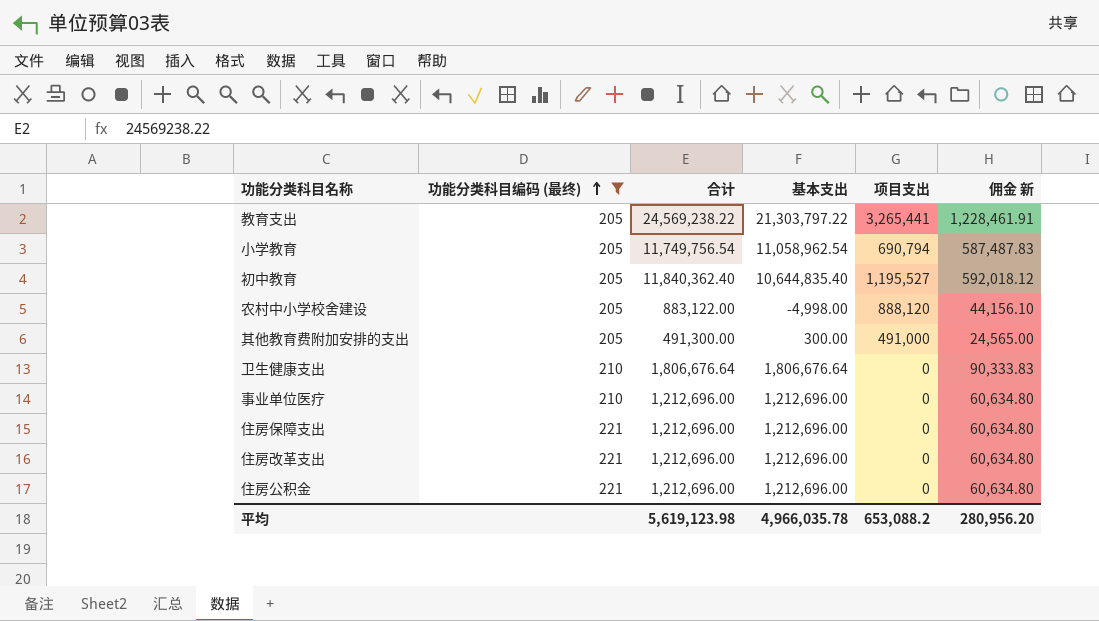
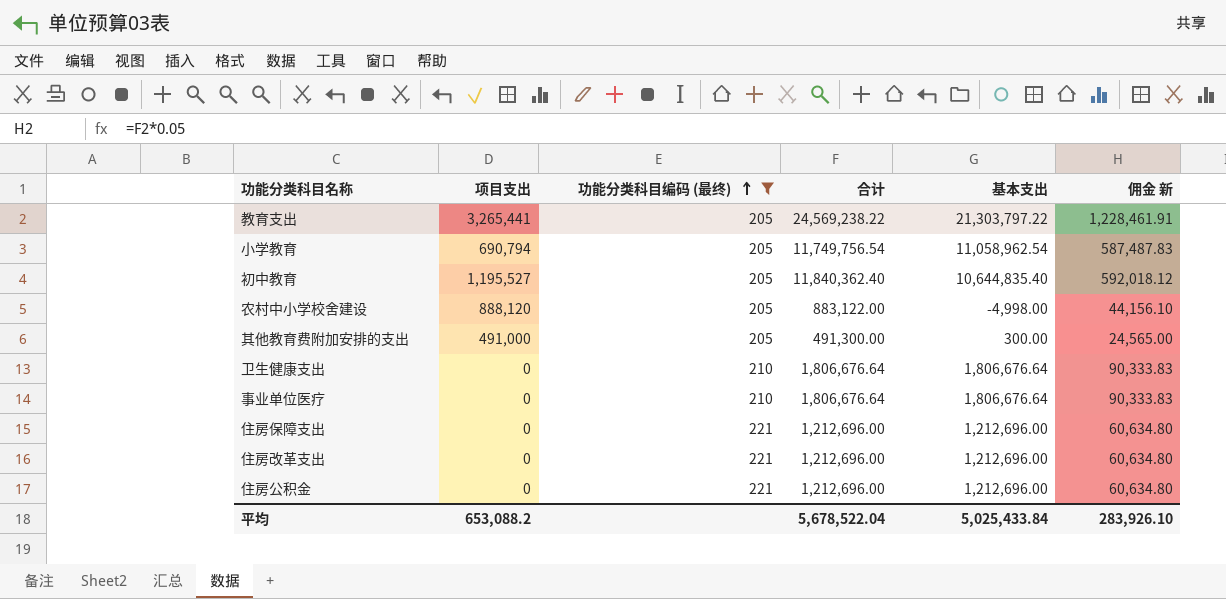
column 项目支出 | position: 5 -> 2
事业单位医疗 | 合计: 1,212,696.00 -> 1,806,676.64
事业单位医疗 | 基本支出: 1,212,696.00 -> 1,806,676.64
事业单位医疗 | 佣金 新: 60,634.80 -> 90,333.83
平均 | 合计: 5,619,123.98 -> 5,678,522.04
平均 | 基本支出: 4,966,035.78 -> 5,025,433.84
平均 | 佣金 新: 280,956.20 -> 283,926.10

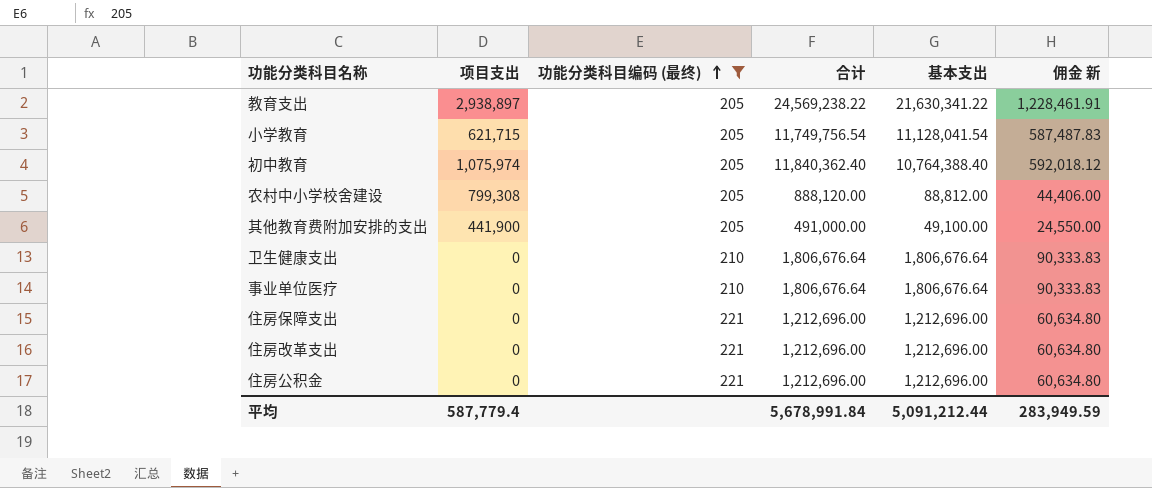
教育支出 | 项目支出: 3,265,441 -> 2,938,897
教育支出 | 基本支出: 21,303,797.22 -> 21,630,341.22
小学教育 | 项目支出: 690,794 -> 621,715
小学教育 | 基本支出: 11,058,962.54 -> 11,128,041.54
初中教育 | 项目支出: 1,195,527 -> 1,075,974
初中教育 | 基本支出: 10,644,835.40 -> 10,764,388.40
农村中小学校舍建设 | 项目支出: 888,120 -> 799,308
农村中小学校舍建设 | 合计: 883,122.00 -> 888,120.00
农村中小学校舍建设 | 基本支出: -4,998.00 -> 88,812.00
农村中小学校舍建设 | 佣金 新: 44,156.10 -> 44,406.00
其他教育费附加安排的支出 | 项目支出: 491,000 -> 441,900
其他教育费附加安排的支出 | 合计: 491,300.00 -> 491,000.00
其他教育费附加安排的支出 | 基本支出: 300.00 -> 49,100.00
其他教育费附加安排的支出 | 佣金 新: 24,565.00 -> 24,550.00
平均 | 项目支出: 653,088.2 -> 587,779.4
平均 | 合计: 5,678,522.04 -> 5,678,991.84
平均 | 基本支出: 5,025,433.84 -> 5,091,212.44
平均 | 佣金 新: 283,926.10 -> 283,949.59

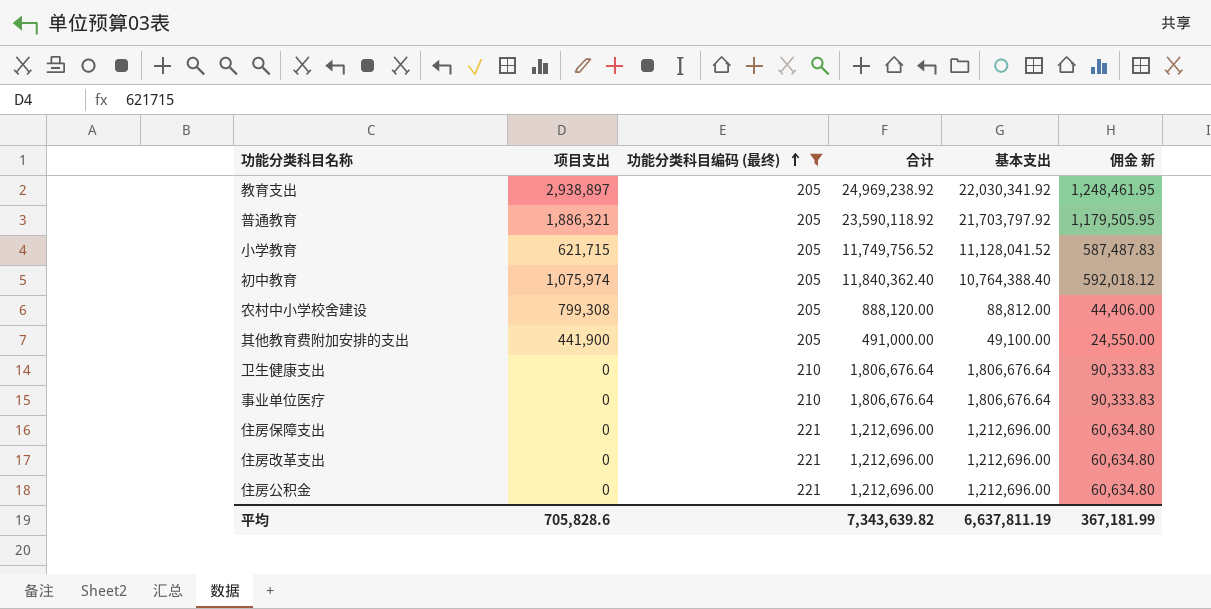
教育支出 | 合计: 24,569,238.22 -> 24,969,238.92
教育支出 | 基本支出: 21,630,341.22 -> 22,030,341.92
教育支出 | 佣金 新: 1,228,461.91 -> 1,248,461.95
row 普通教育: none -> 1,886,321 | 205 | 23,590,118.92 | 21,703,797.92 | 1,179,505.95
小学教育 | 合计: 11,749,756.54 -> 11,749,756.52
小学教育 | 基本支出: 11,128,041.54 -> 11,128,041.52
平均 | 项目支出: 587,779.4 -> 705,828.6
平均 | 合计: 5,678,991.84 -> 7,343,639.82
平均 | 基本支出: 5,091,212.44 -> 6,637,811.19
平均 | 佣金 新: 283,949.59 -> 367,181.99

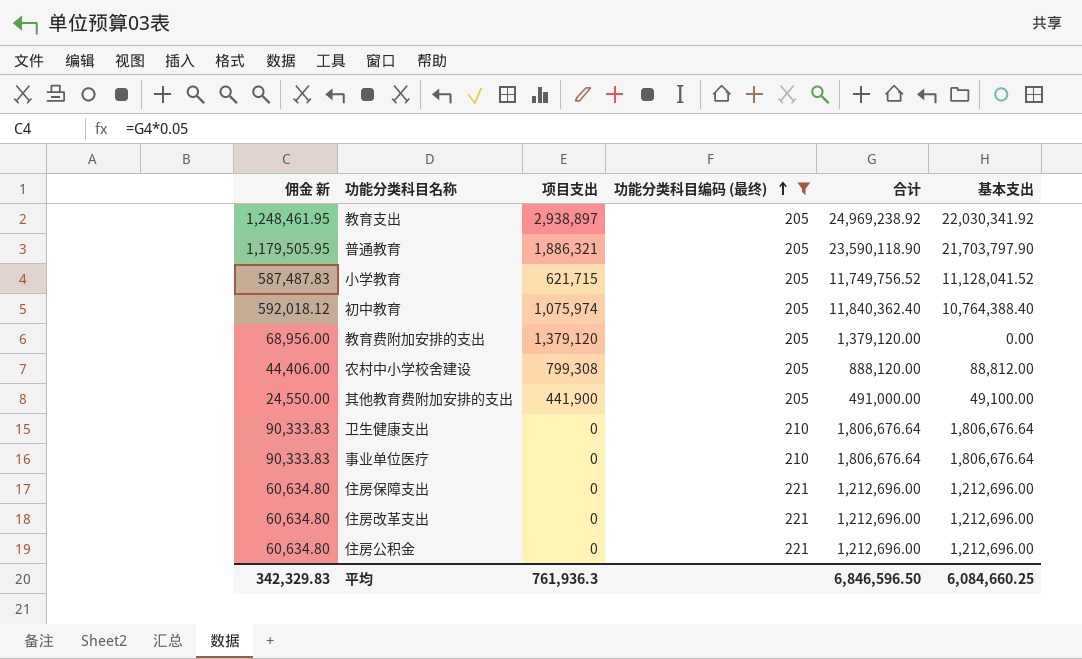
column 佣金 新 | position: 6 -> 1
普通教育 | 合计: 23,590,118.92 -> 23,590,118.90
普通教育 | 基本支出: 21,703,797.92 -> 21,703,797.90
row 教育费附加安排的支出: none -> 68,956.00 | 1,379,120 | 205 | 1,379,120.00 | 0.00
平均 | 佣金 新: 367,181.99 -> 342,329.83
平均 | 项目支出: 705,828.6 -> 761,936.3
平均 | 合计: 7,343,639.82 -> 6,846,596.50
平均 | 基本支出: 6,637,811.19 -> 6,084,660.25

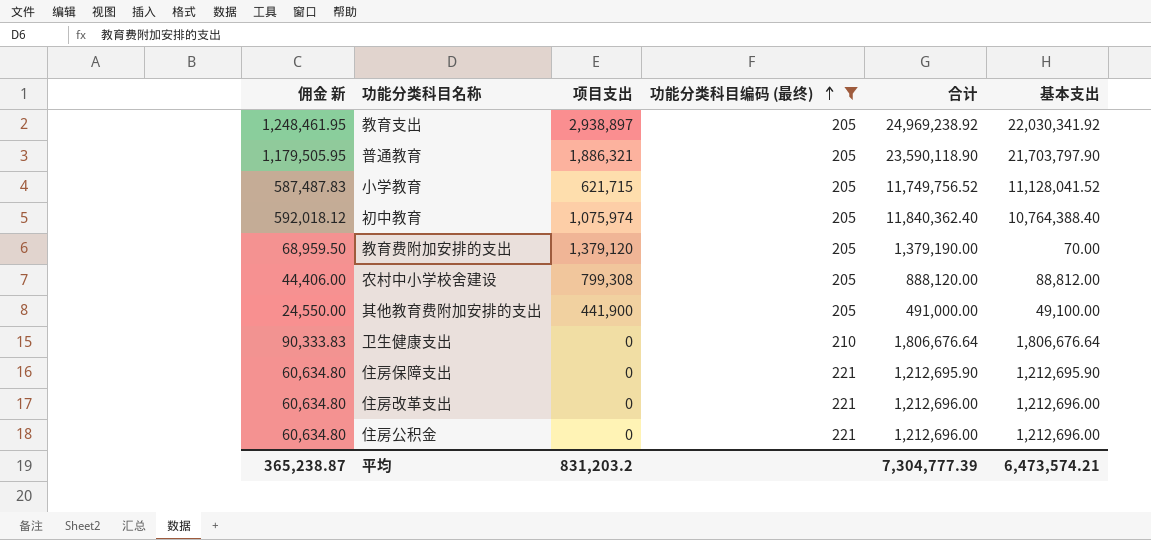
row 事业单位医疗: 90,333.83 | 0 | 210 | 1,806,676.64 | 1,806,676.64 -> none
教育费附加安排的支出 | 佣金 新: 68,956.00 -> 68,959.50
教育费附加安排的支出 | 合计: 1,379,120.00 -> 1,379,190.00
教育费附加安排的支出 | 基本支出: 0.00 -> 70.00
住房保障支出 | 合计: 1,212,696.00 -> 1,212,695.90
住房保障支出 | 基本支出: 1,212,696.00 -> 1,212,695.90
平均 | 佣金 新: 342,329.83 -> 365,238.87
平均 | 项目支出: 761,936.3 -> 831,203.2
平均 | 合计: 6,846,596.50 -> 7,304,777.39
平均 | 基本支出: 6,084,660.25 -> 6,473,574.21

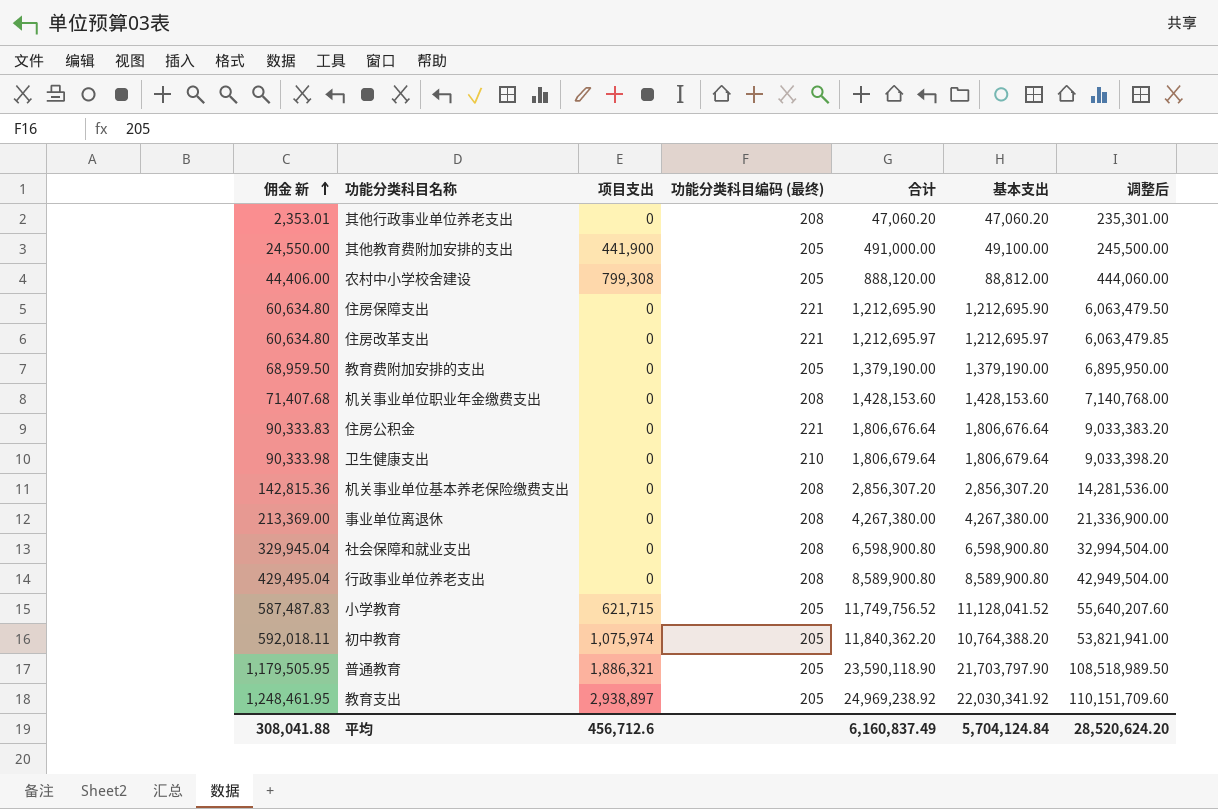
filter: 功能分类科目编码 (最终) != 208 -> none
row order: 功能分类科目编码 (最终) ascending -> 佣金 新 ascending
column 调整后 | formula: none -> [基本支出] * 5
住房改革支出 | 合计: 1,212,696.00 -> 1,212,695.97
住房改革支出 | 基本支出: 1,212,696.00 -> 1,212,695.97
教育费附加安排的支出 | 项目支出: 1,379,120 -> 0
教育费附加安排的支出 | 基本支出: 70.00 -> 1,379,190.00
住房公积金 | 佣金 新: 60,634.80 -> 90,333.83
住房公积金 | 合计: 1,212,696.00 -> 1,806,676.64
住房公积金 | 基本支出: 1,212,696.00 -> 1,806,676.64
卫生健康支出 | 佣金 新: 90,333.83 -> 90,333.98
卫生健康支出 | 合计: 1,806,676.64 -> 1,806,679.64
卫生健康支出 | 基本支出: 1,806,676.64 -> 1,806,679.64
初中教育 | 佣金 新: 592,018.12 -> 592,018.11
初中教育 | 合计: 11,840,362.40 -> 11,840,362.20
初中教育 | 基本支出: 10,764,388.40 -> 10,764,388.20
平均 | 佣金 新: 365,238.87 -> 308,041.88
平均 | 项目支出: 831,203.2 -> 456,712.6
平均 | 合计: 7,304,777.39 -> 6,160,837.49
平均 | 基本支出: 6,473,574.21 -> 5,704,124.84

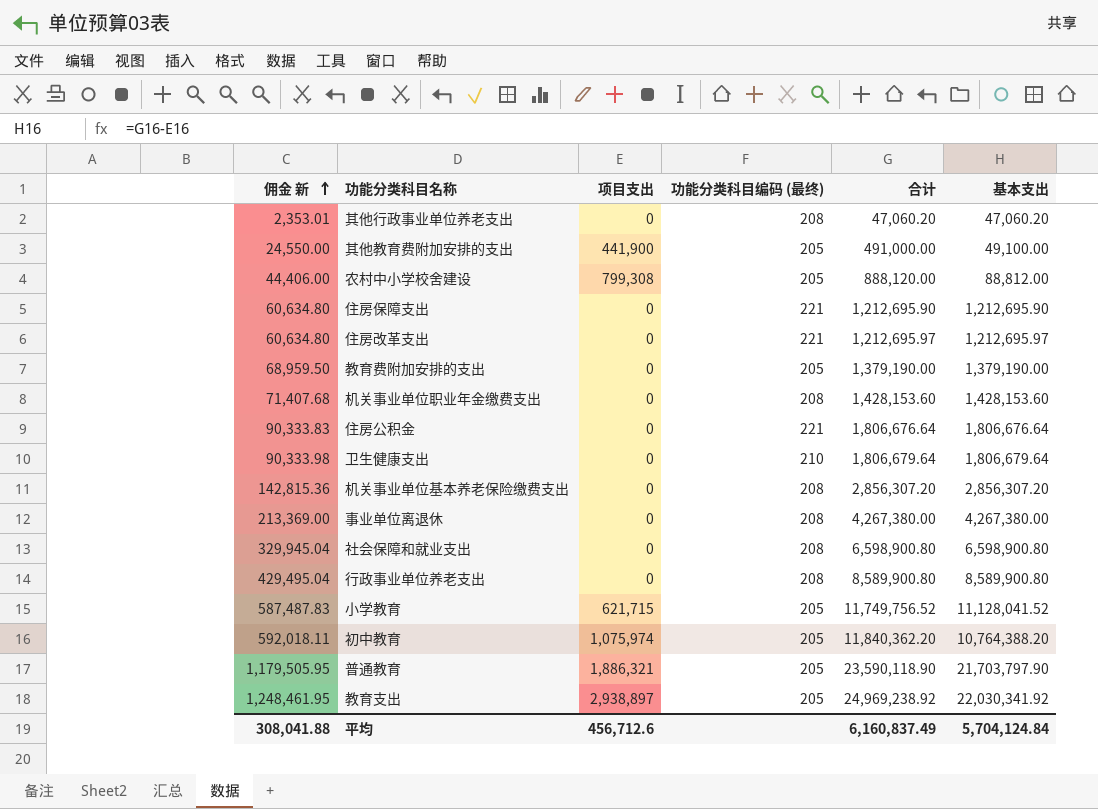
column 调整后 | formula: [基本支出] * 5 -> none

